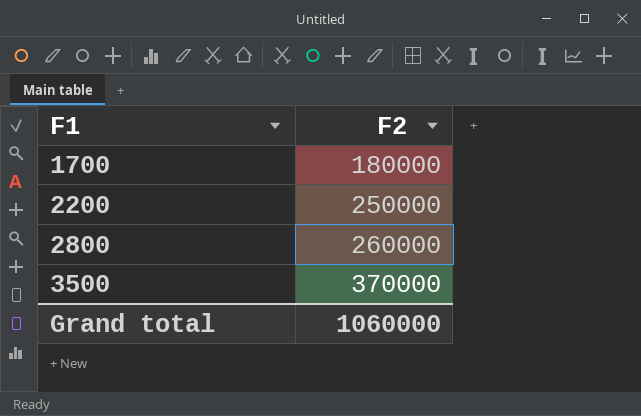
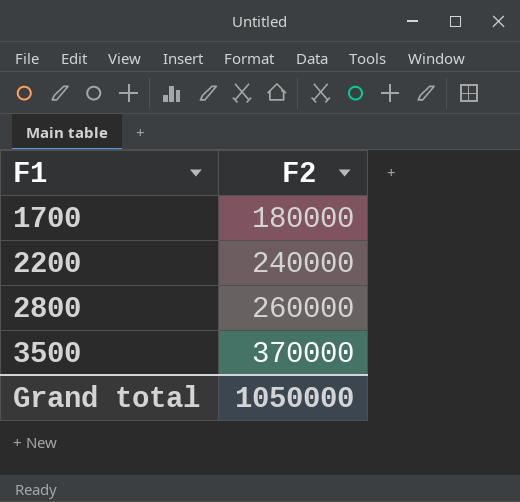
2200 | F2: 250000 -> 240000
Grand total | F2: 1060000 -> 1050000

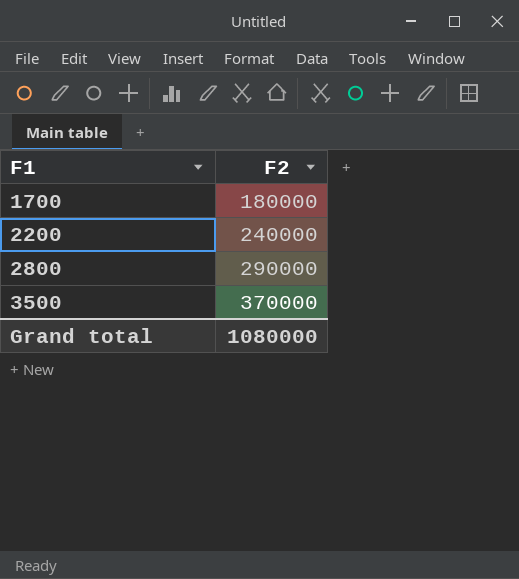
2800 | F2: 260000 -> 290000
Grand total | F2: 1050000 -> 1080000

